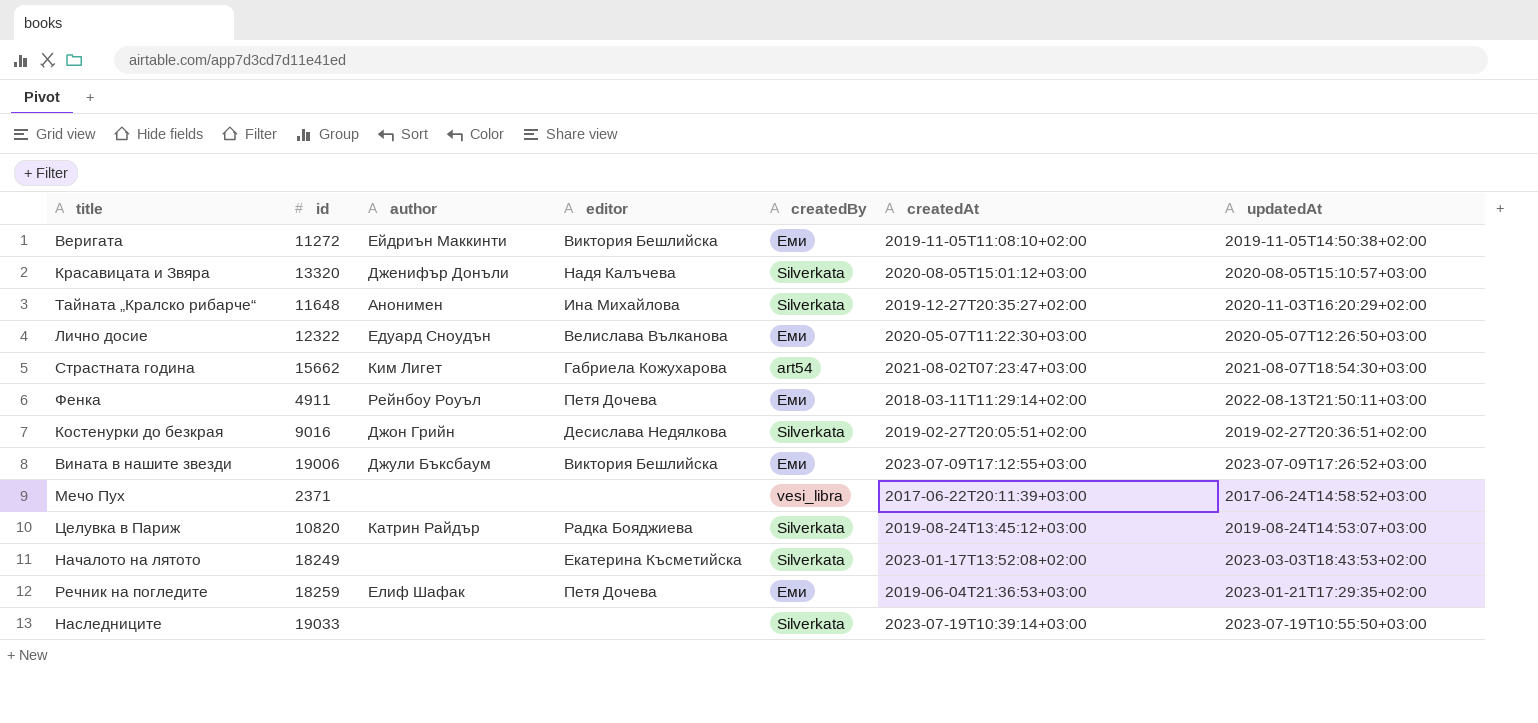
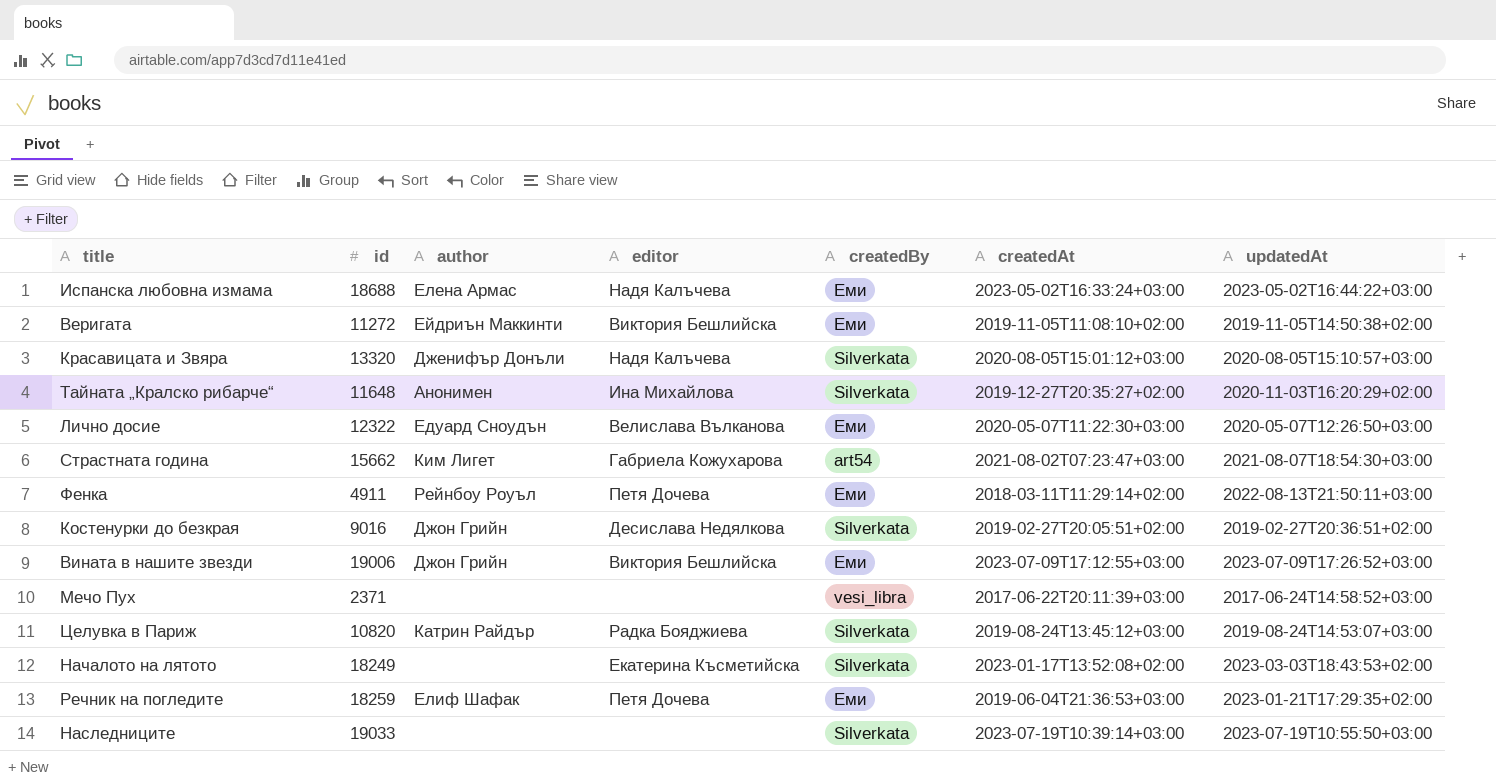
row Испанска любовна измама: none -> 18688 | Елена Армас | Надя Калъчева | Еми | 2023-05-02T16:33:24+03:00 | 2023-05-02T16:44:22+03:00
Вината в нашите звезди | author: Джули Бъксбаум -> Джон Грийн

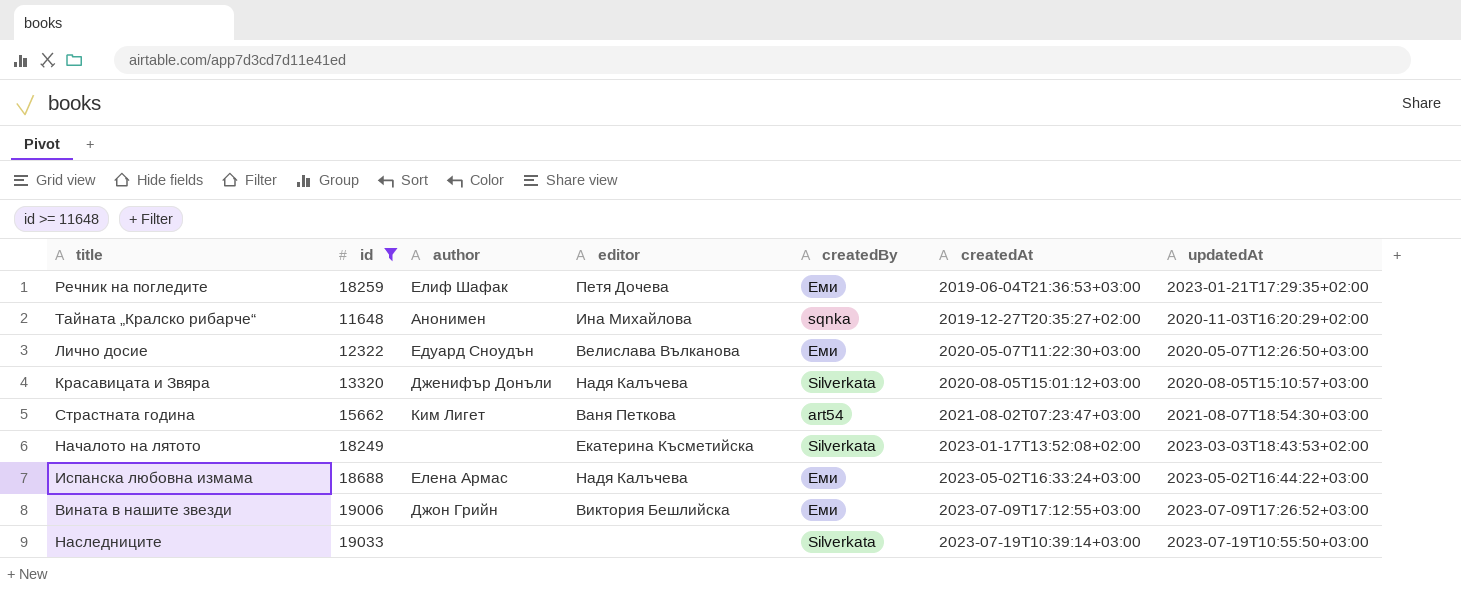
filter: none -> id >= 11648
row order: none -> createdAt ascending
Тайната „Кралско рибарче“ | createdBy: Silverkata -> sqnka
Страстната година | editor: Габриела Кожухарова -> Ваня Петкова

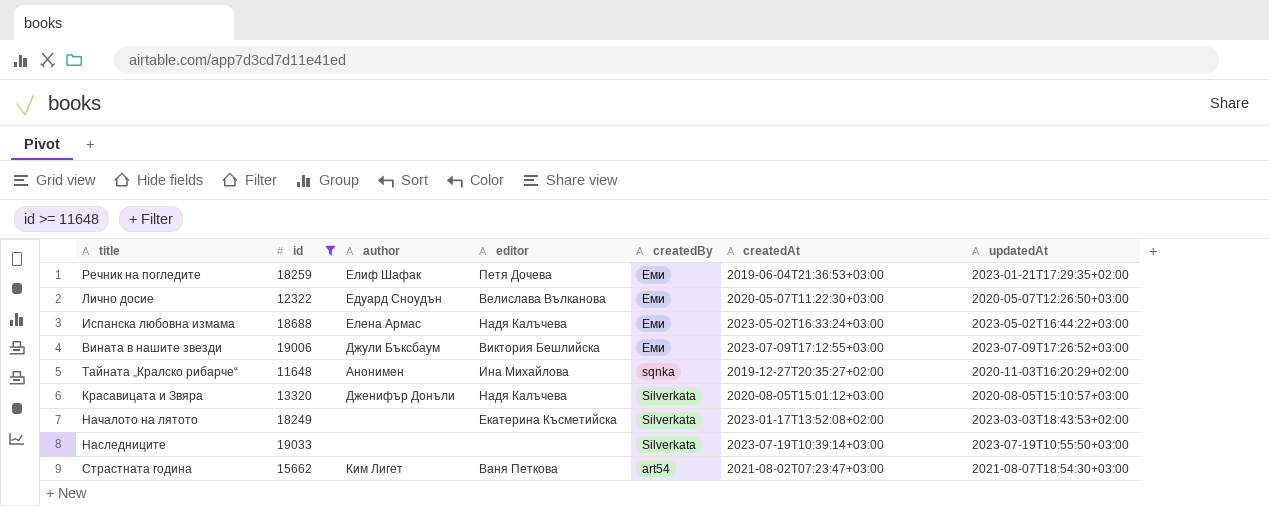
row order: createdAt ascending -> createdBy descending
Вината в нашите звезди | author: Джон Грийн -> Джули Бъксбаум

